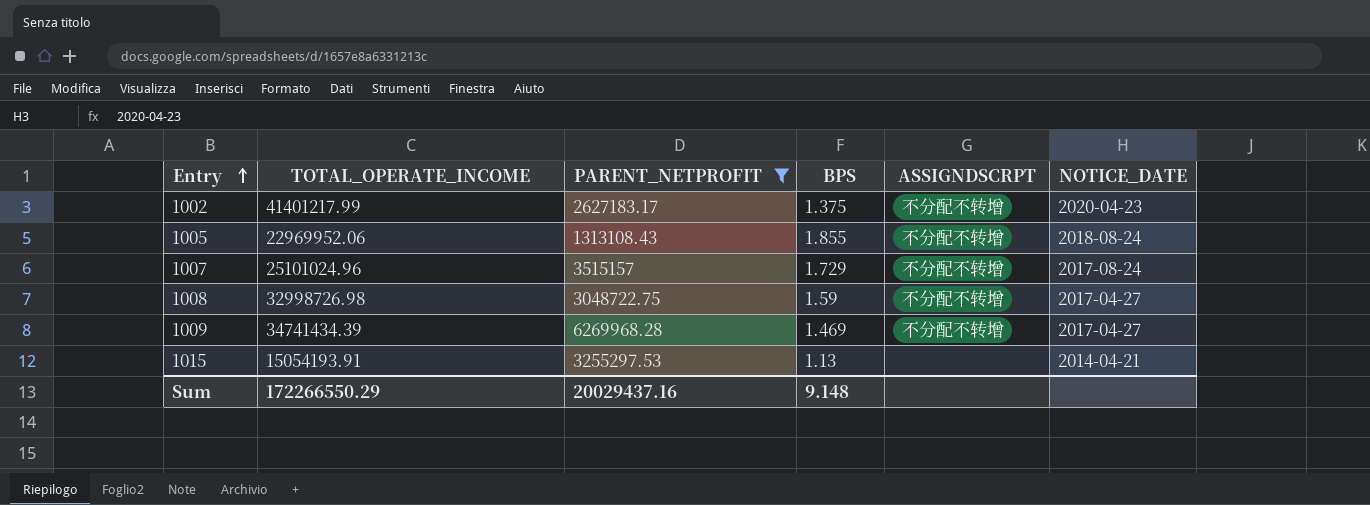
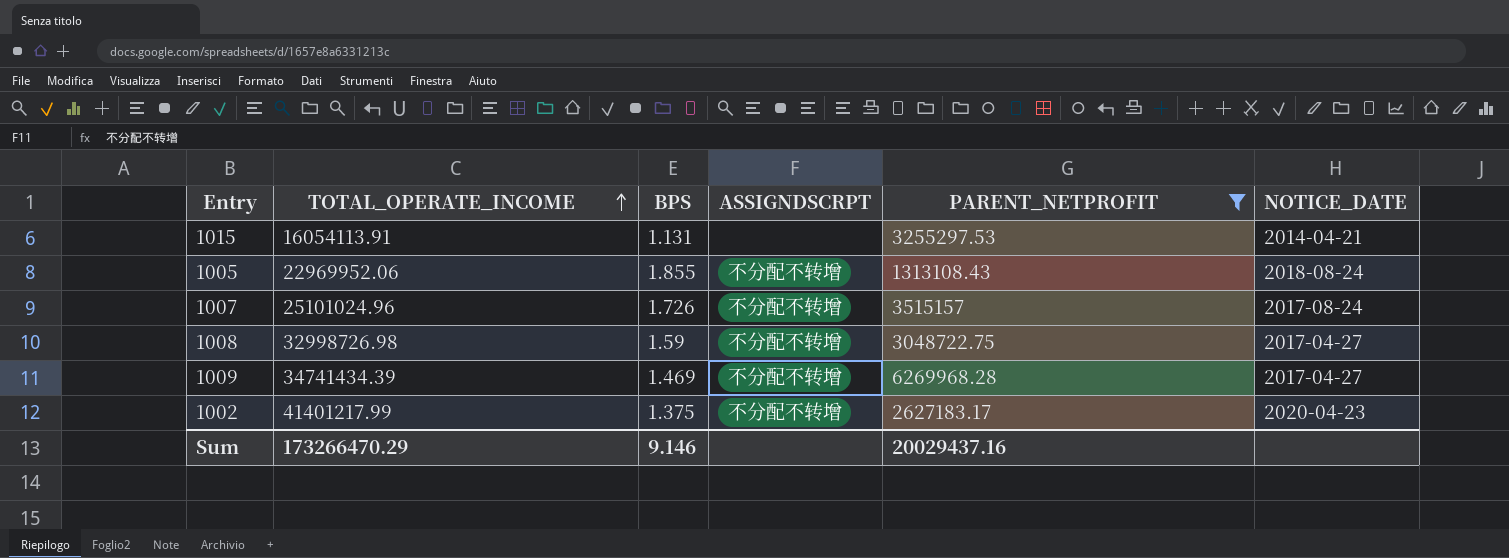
row order: Entry ascending -> TOTAL_OPERATE_INCOME ascending
column PARENT_NETPROFIT | position: 3 -> 5
1015 | TOTAL_OPERATE_INCOME: 15054193.91 -> 16054113.91
1015 | BPS: 1.13 -> 1.131
1007 | BPS: 1.729 -> 1.726
Sum | TOTAL_OPERATE_INCOME: 172266550.29 -> 173266470.29
Sum | BPS: 9.148 -> 9.146

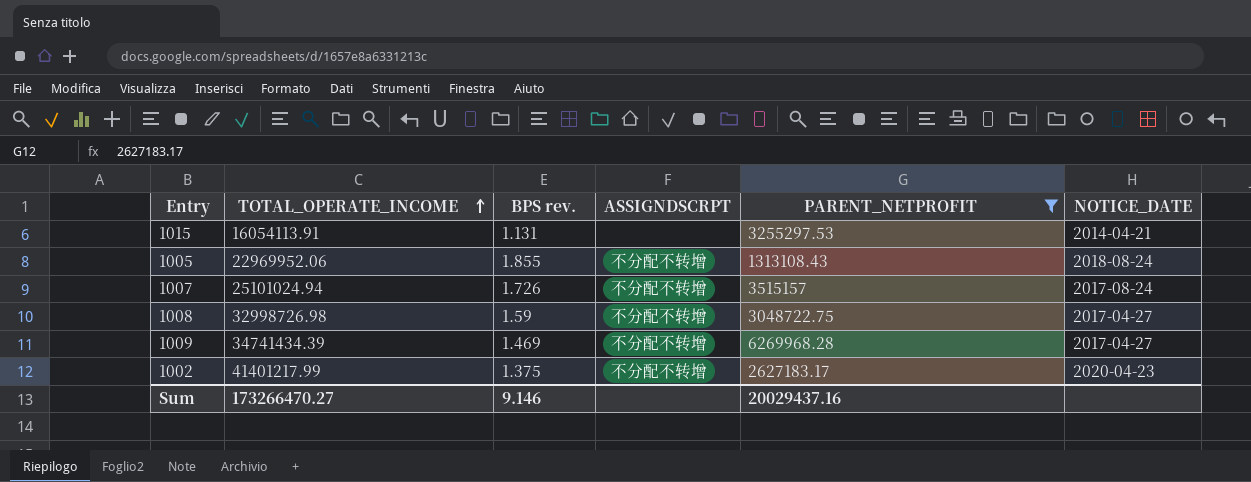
column name: BPS -> BPS rev.
1007 | TOTAL_OPERATE_INCOME: 25101024.96 -> 25101024.94
Sum | TOTAL_OPERATE_INCOME: 173266470.29 -> 173266470.27

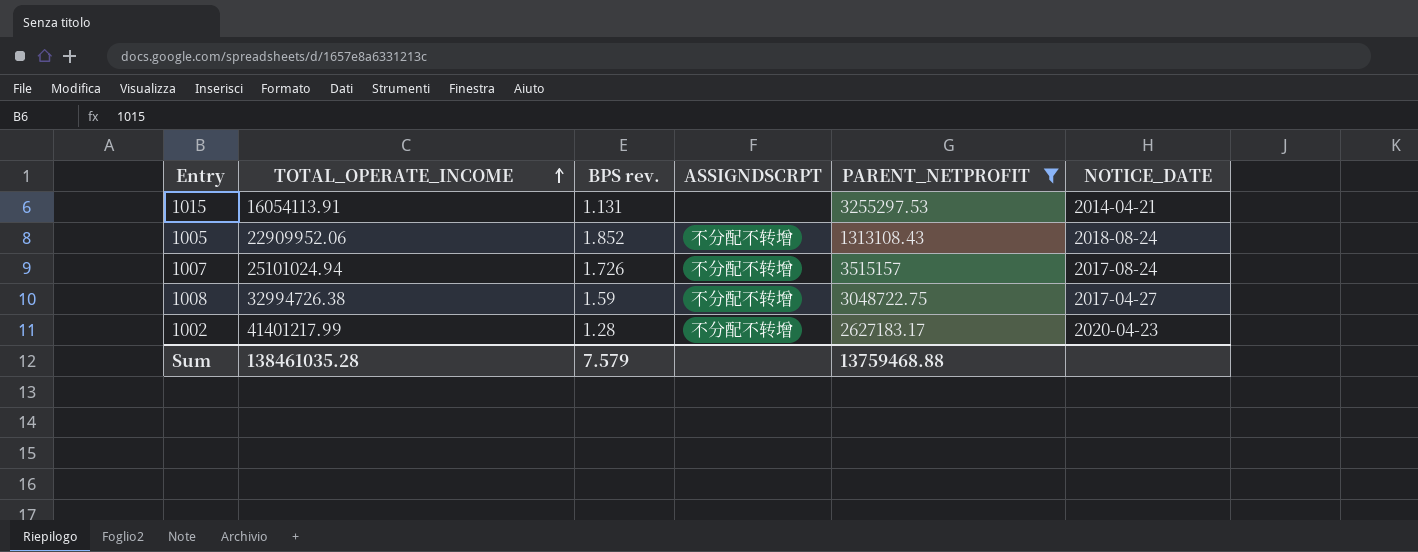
row 1009: 34741434.39 | 1.469 | 不分配不转增 | 6269968.28 | 2017-04-27 -> none
1005 | TOTAL_OPERATE_INCOME: 22969952.06 -> 22909952.06
1005 | BPS rev.: 1.855 -> 1.852
1008 | TOTAL_OPERATE_INCOME: 32998726.98 -> 32994726.38
1002 | BPS rev.: 1.375 -> 1.28
Sum | TOTAL_OPERATE_INCOME: 173266470.27 -> 138461035.28
Sum | BPS rev.: 9.146 -> 7.579
Sum | PARENT_NETPROFIT: 20029437.16 -> 13759468.88

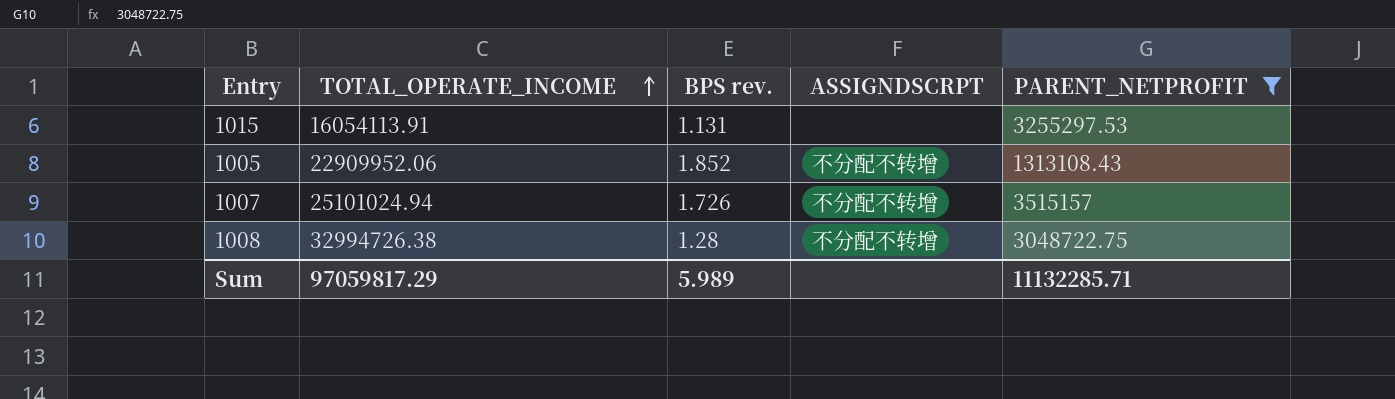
column NOTICE_DATE | position: 6 -> none
row 1002: 41401217.99 | 1.28 | 不分配不转增 | 2627183.17 | 2020-04-23 -> none
1008 | BPS rev.: 1.59 -> 1.28
Sum | TOTAL_OPERATE_INCOME: 138461035.28 -> 97059817.29
Sum | BPS rev.: 7.579 -> 5.989
Sum | PARENT_NETPROFIT: 13759468.88 -> 11132285.71

